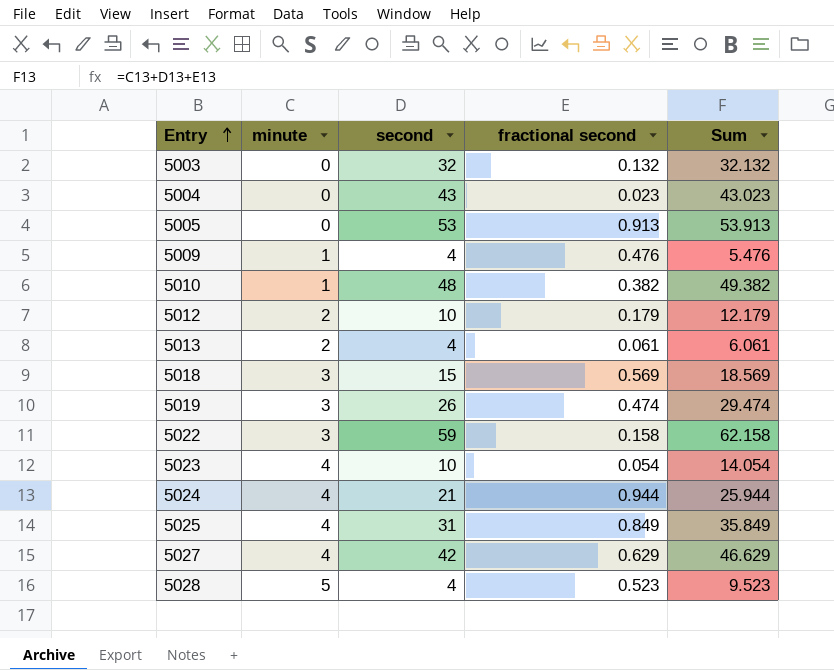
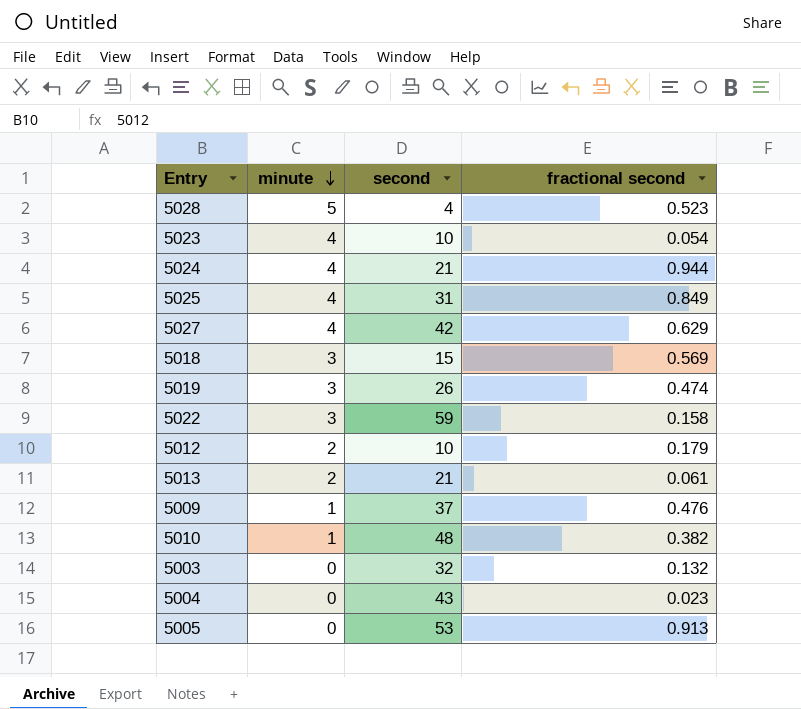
row order: Entry ascending -> minute descending
column Sum | formula: [minute] + [second] + [fractional second] -> none
5013 | second: 4 -> 21
5009 | second: 4 -> 37

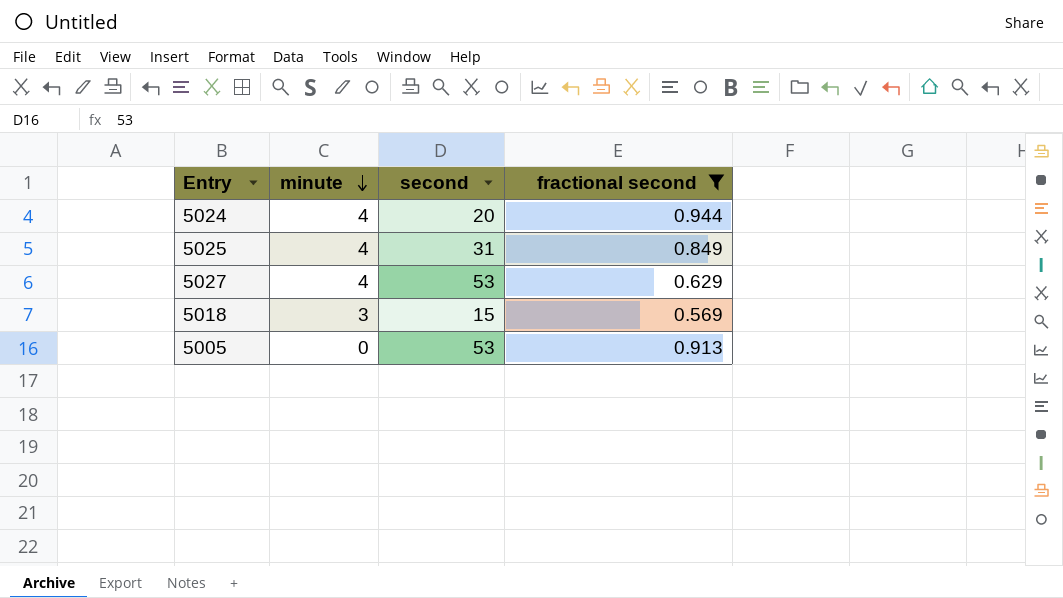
filter: none -> fractional second >= 0.569
5024 | second: 21 -> 20
5027 | second: 42 -> 53

